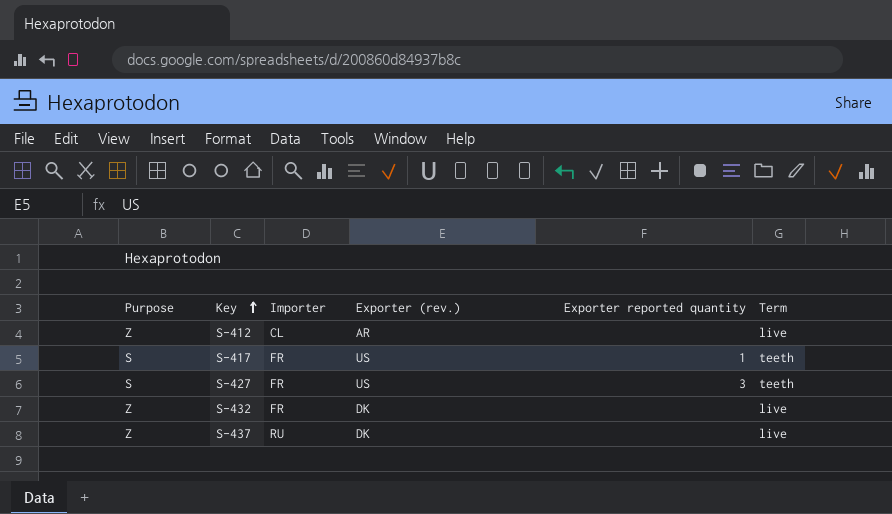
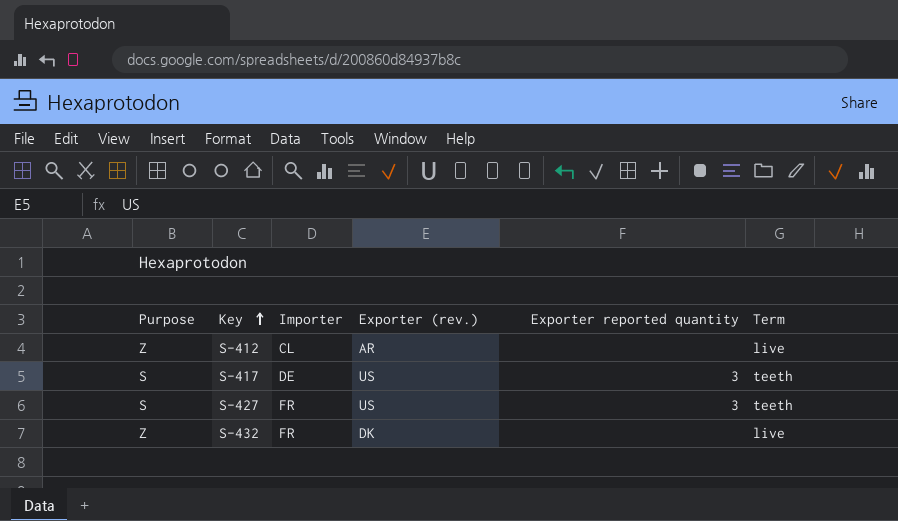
row S-437: Z | RU | DK | none | live -> none
S-417 | Importer: FR -> DE
S-417 | Exporter reported quantity: 1 -> 3

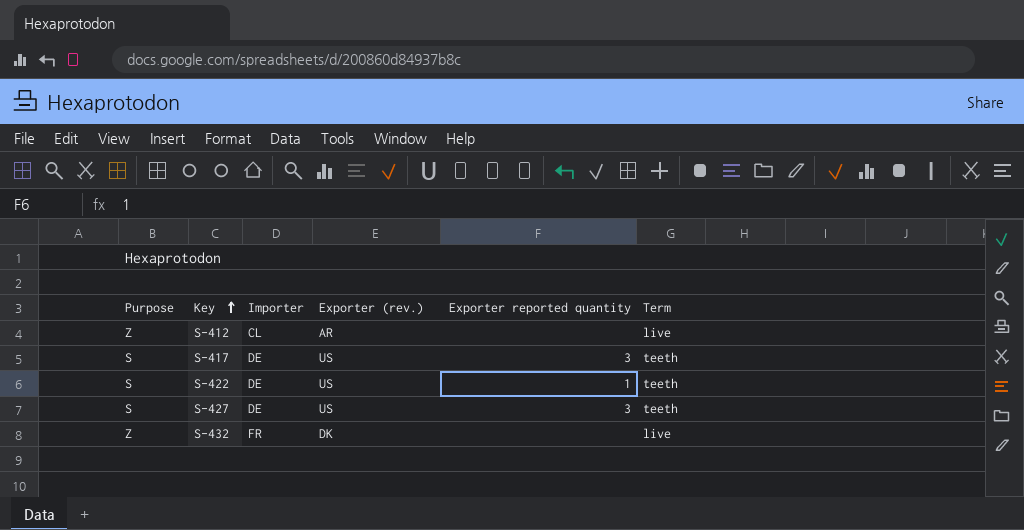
row S-422: none -> S | DE | US | 1 | teeth
S-427 | Importer: FR -> DE

